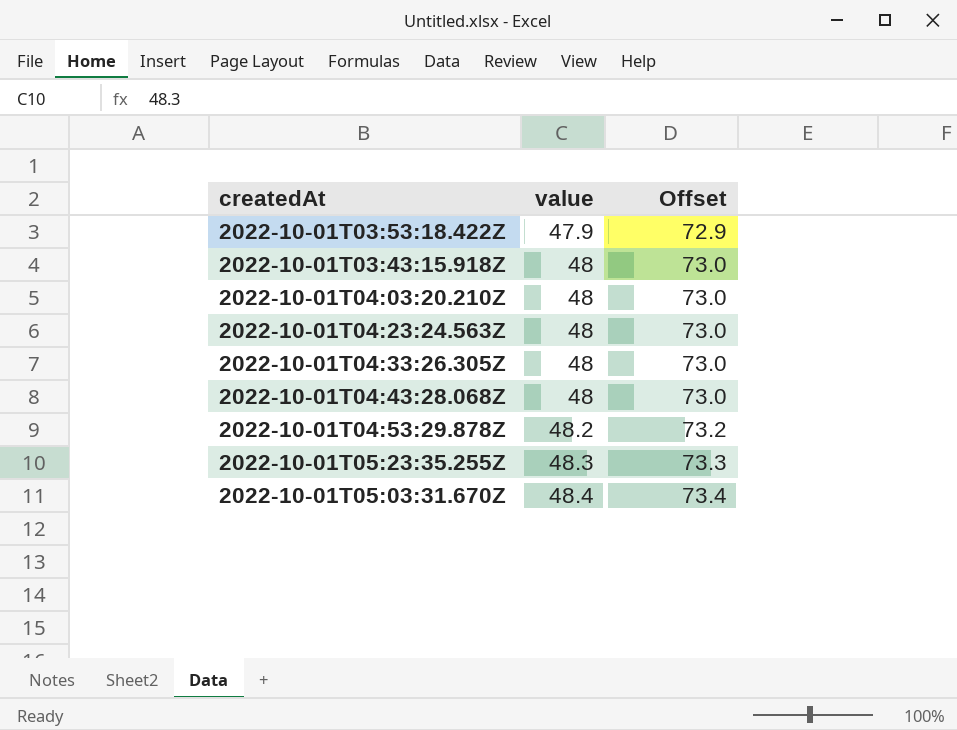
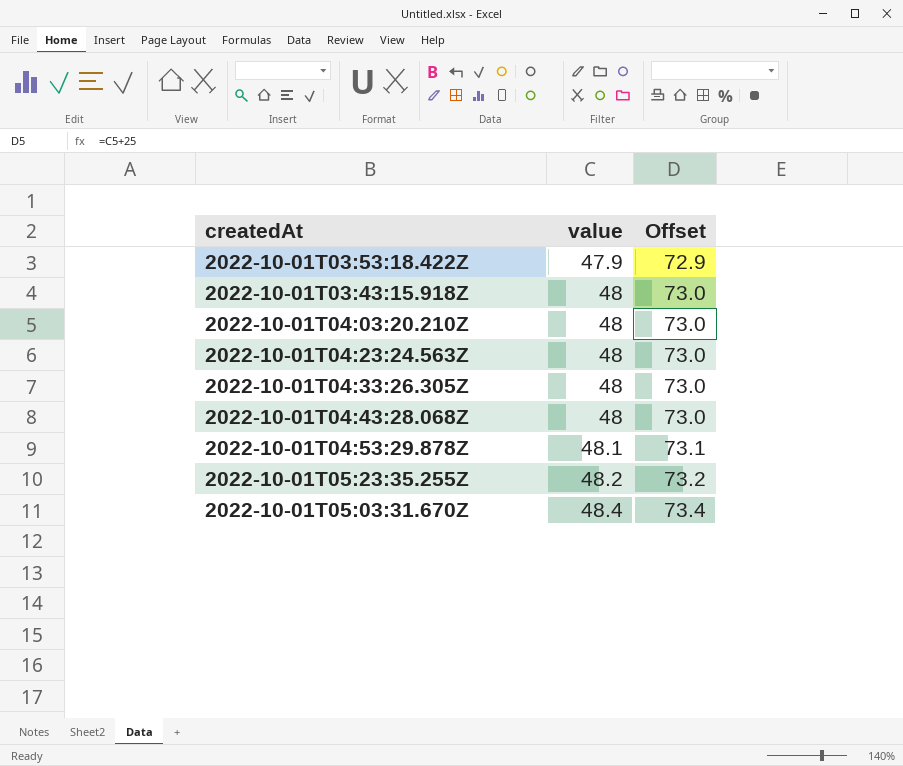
2022-10-01T04:53:29.878Z | value: 48.2 -> 48.1
2022-10-01T04:53:29.878Z | Offset: 73.2 -> 73.1
2022-10-01T05:23:35.255Z | value: 48.3 -> 48.2
2022-10-01T05:23:35.255Z | Offset: 73.3 -> 73.2

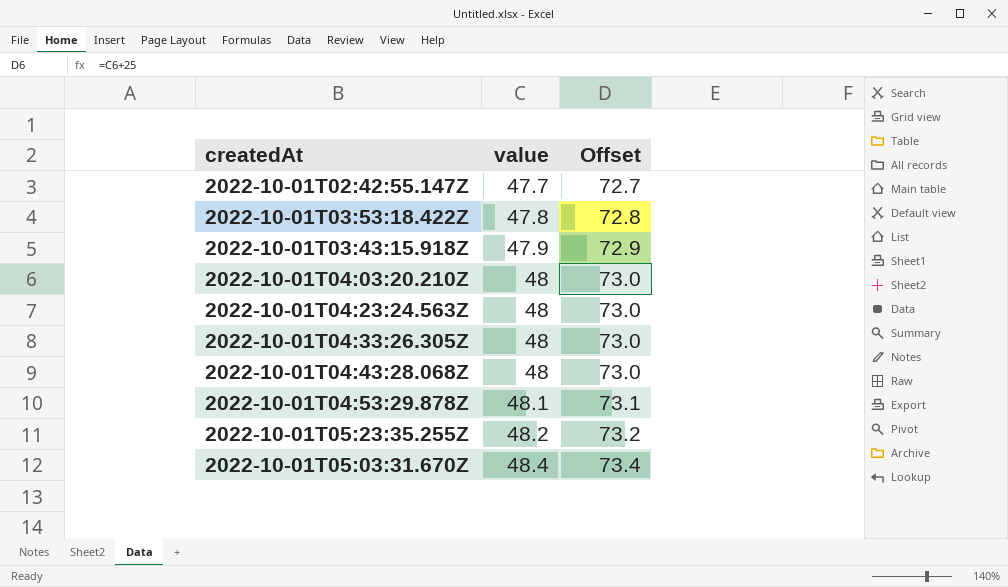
row 2022-10-01T02:42:55.147Z: none -> 47.7 | 72.7
2022-10-01T03:53:18.422Z | value: 47.9 -> 47.8
2022-10-01T03:53:18.422Z | Offset: 72.9 -> 72.8
2022-10-01T03:43:15.918Z | value: 48 -> 47.9
2022-10-01T03:43:15.918Z | Offset: 73.0 -> 72.9

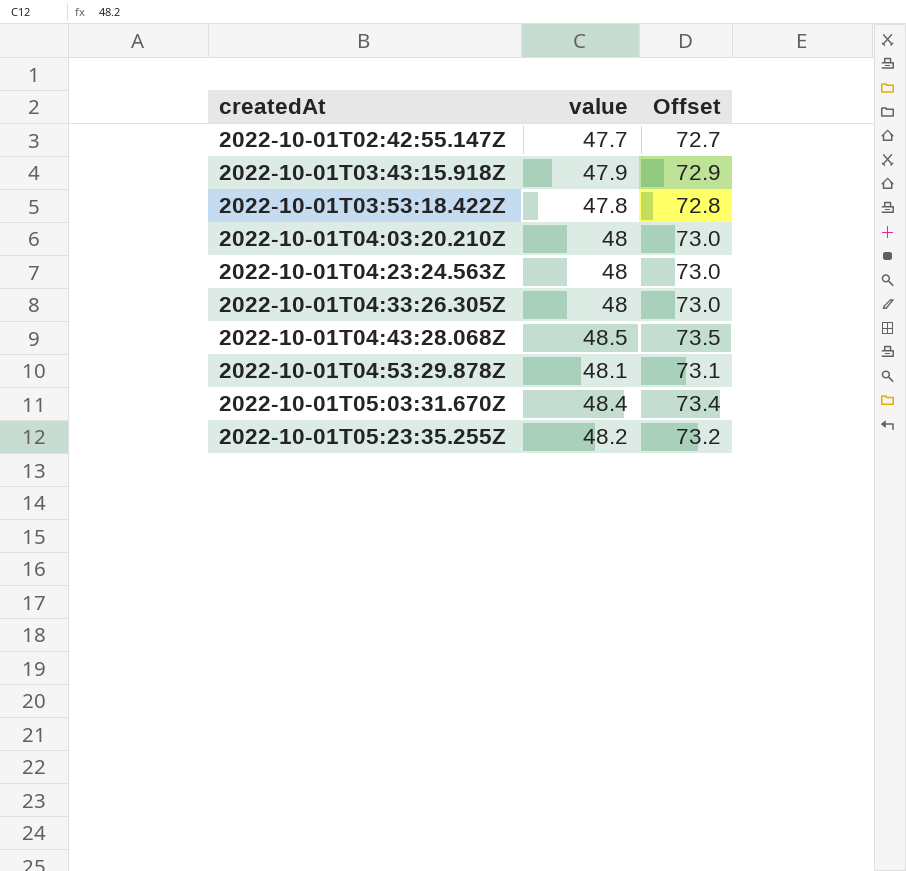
row order: value ascending -> createdAt ascending
2022-10-01T04:43:28.068Z | value: 48 -> 48.5
2022-10-01T04:43:28.068Z | Offset: 73.0 -> 73.5

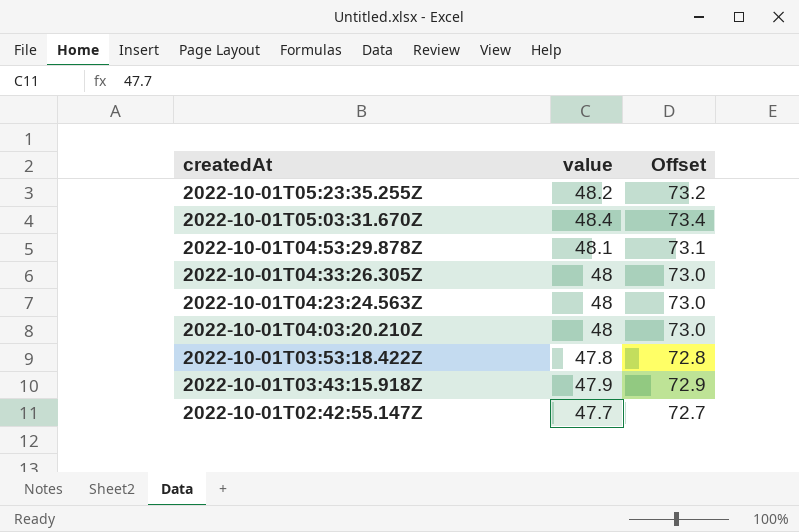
row order: createdAt ascending -> createdAt descending
row 2022-10-01T04:43:28.068Z: 48.5 | 73.5 -> none

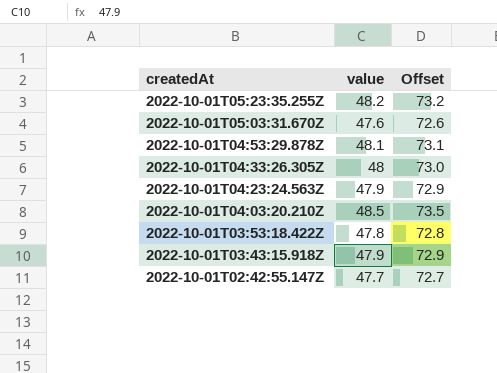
2022-10-01T05:03:31.670Z | value: 48.4 -> 47.6
2022-10-01T05:03:31.670Z | Offset: 73.4 -> 72.6
2022-10-01T04:23:24.563Z | value: 48 -> 47.9
2022-10-01T04:23:24.563Z | Offset: 73.0 -> 72.9
2022-10-01T04:03:20.210Z | value: 48 -> 48.5
2022-10-01T04:03:20.210Z | Offset: 73.0 -> 73.5

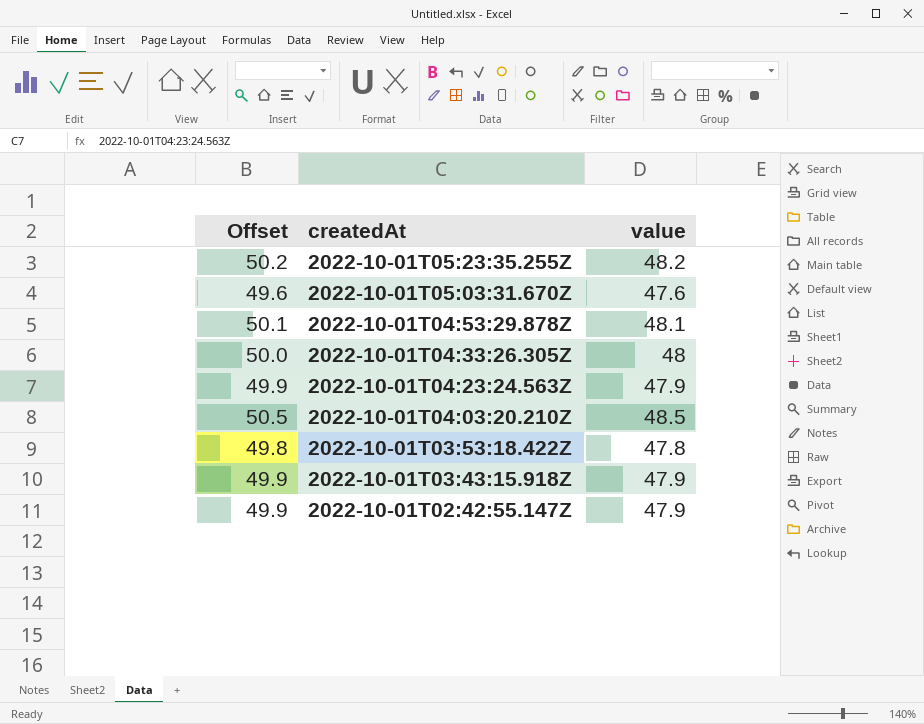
column Offset | formula: [value] + 25 -> [value] + 2
column Offset | position: 3 -> 1
2022-10-01T02:42:55.147Z | value: 47.7 -> 47.9

